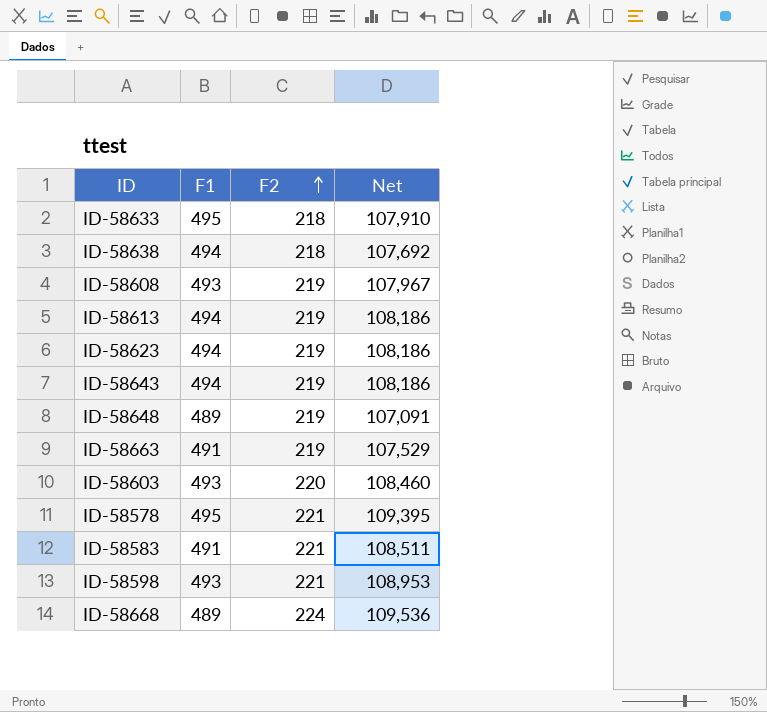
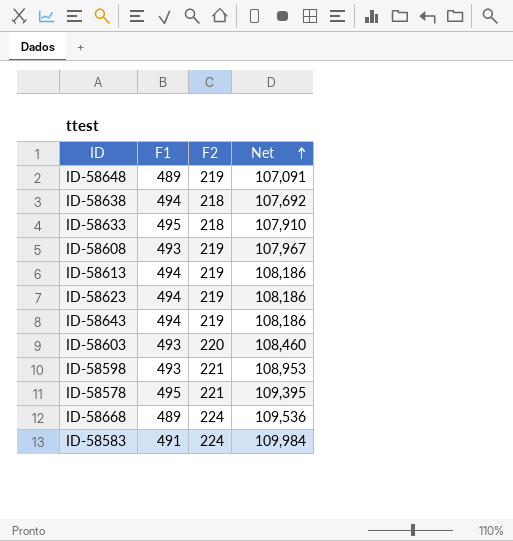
row order: F2 ascending -> Net ascending
row ID-58663: 491 | 219 | 107,529 -> none
ID-58583 | F2: 221 -> 224
ID-58583 | Net: 108,511 -> 109,984

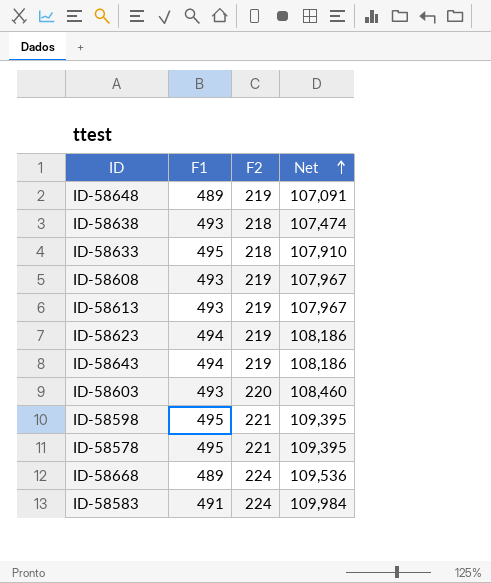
ID-58638 | F1: 494 -> 493
ID-58638 | Net: 107,692 -> 107,474
ID-58613 | F1: 494 -> 493
ID-58613 | Net: 108,186 -> 107,967
ID-58598 | F1: 493 -> 495
ID-58598 | Net: 108,953 -> 109,395

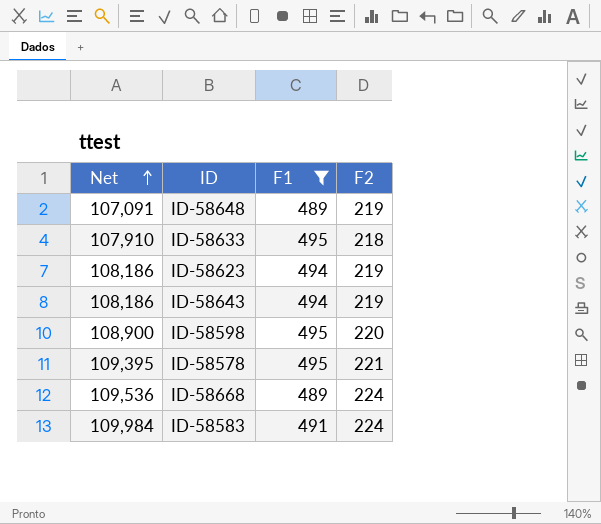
filter: none -> F1 != 493
column Net | position: 4 -> 1
ID-58598 | Net: 109,395 -> 108,900
ID-58598 | F2: 221 -> 220

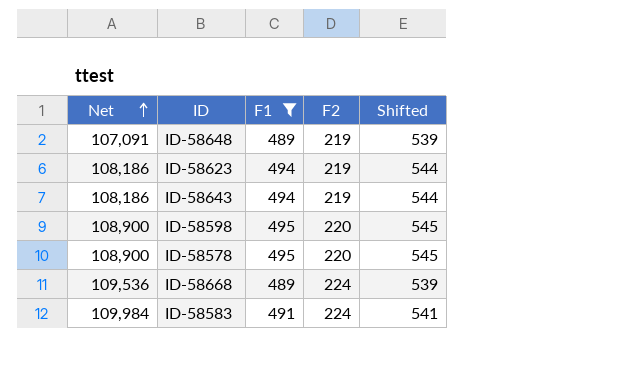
column Shifted | formula: none -> [F1] + 50
row ID-58633: 107,910 | 495 | 218 -> none
ID-58578 | Net: 109,395 -> 108,900
ID-58578 | F2: 221 -> 220

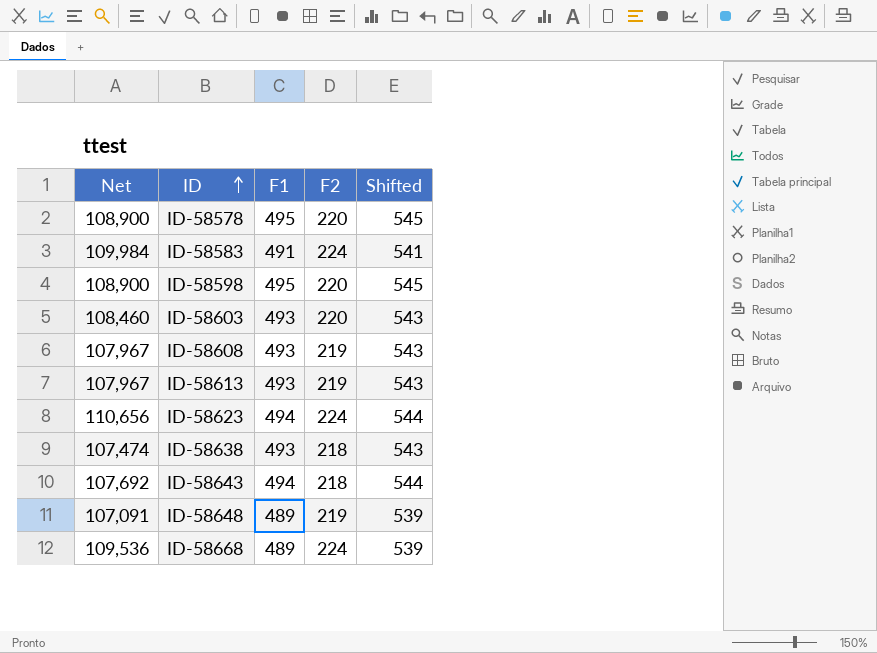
filter: F1 != 493 -> none
row order: Net ascending -> ID ascending
ID-58623 | Net: 108,186 -> 110,656
ID-58623 | F2: 219 -> 224
ID-58643 | Net: 108,186 -> 107,692
ID-58643 | F2: 219 -> 218

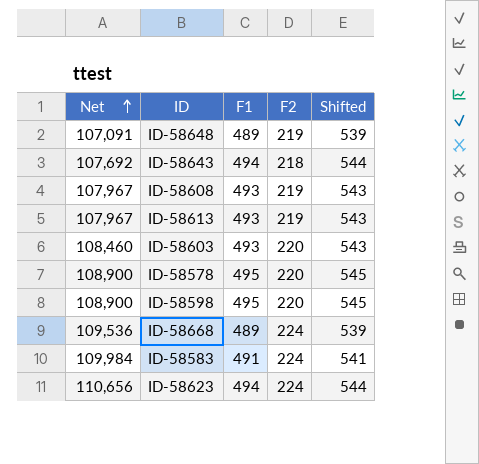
row order: ID ascending -> Net ascending
row ID-58638: 107,474 | 493 | 218 | 543 -> none

